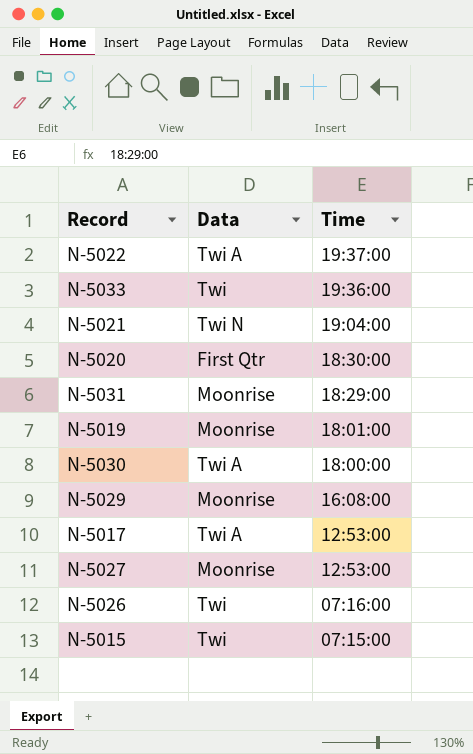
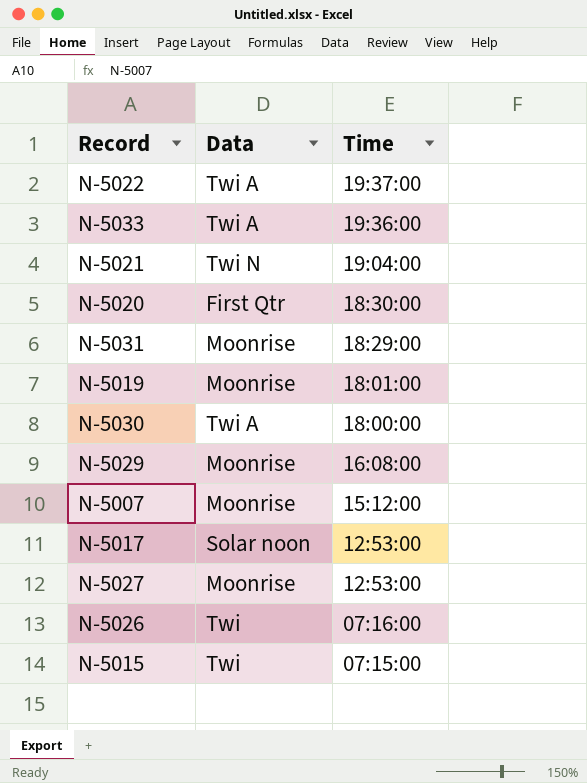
N-5033 | Data: Twi -> Twi A
row N-5007: none -> Moonrise | 15:12:00
N-5017 | Data: Twi A -> Solar noon

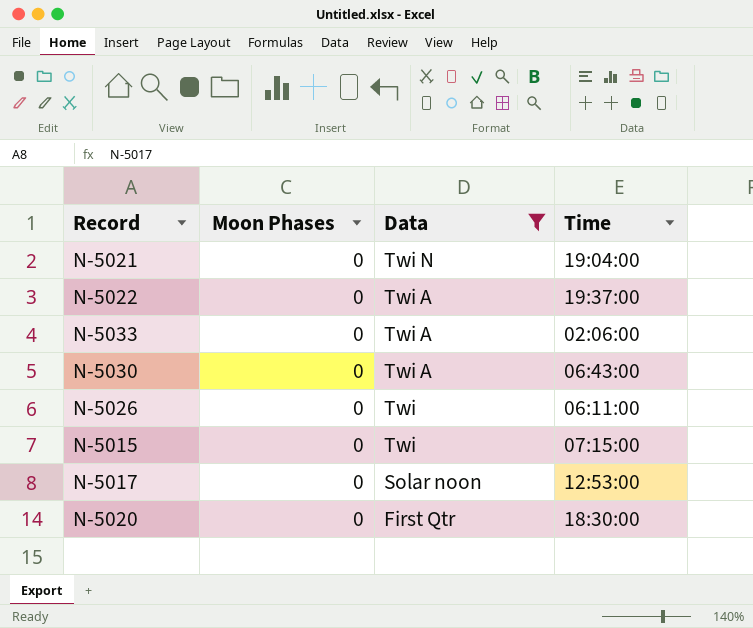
filter: none -> Data != Moonrise
row order: Time descending -> Data descending
column Moon Phases | position: none -> 2
N-5033 | Time: 19:36:00 -> 02:06:00
N-5030 | Time: 18:00:00 -> 06:43:00
N-5026 | Time: 07:16:00 -> 06:11:00

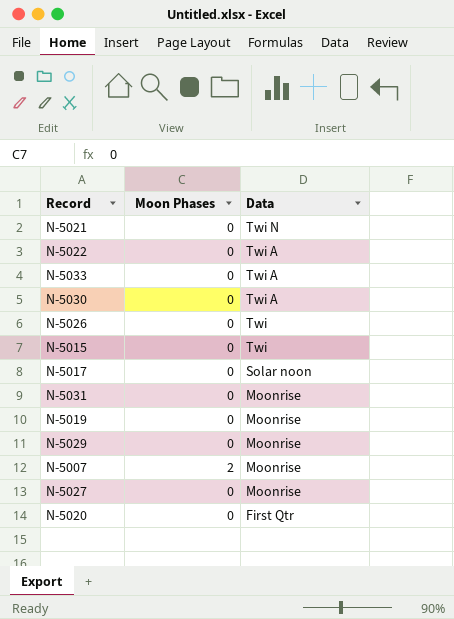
filter: Data != Moonrise -> none
column Time | position: 4 -> none

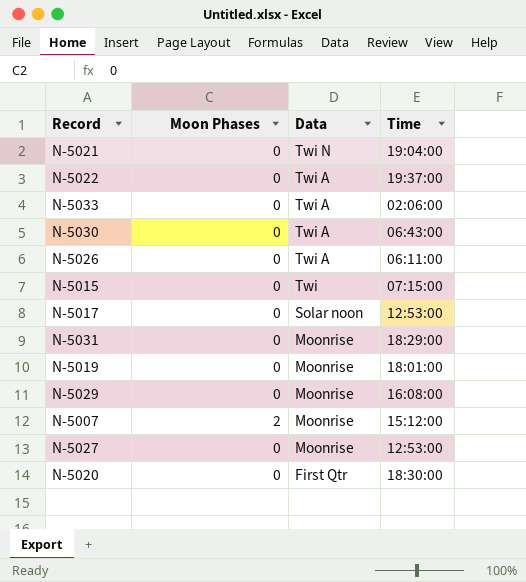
column Time | position: none -> 4
N-5026 | Data: Twi -> Twi A

